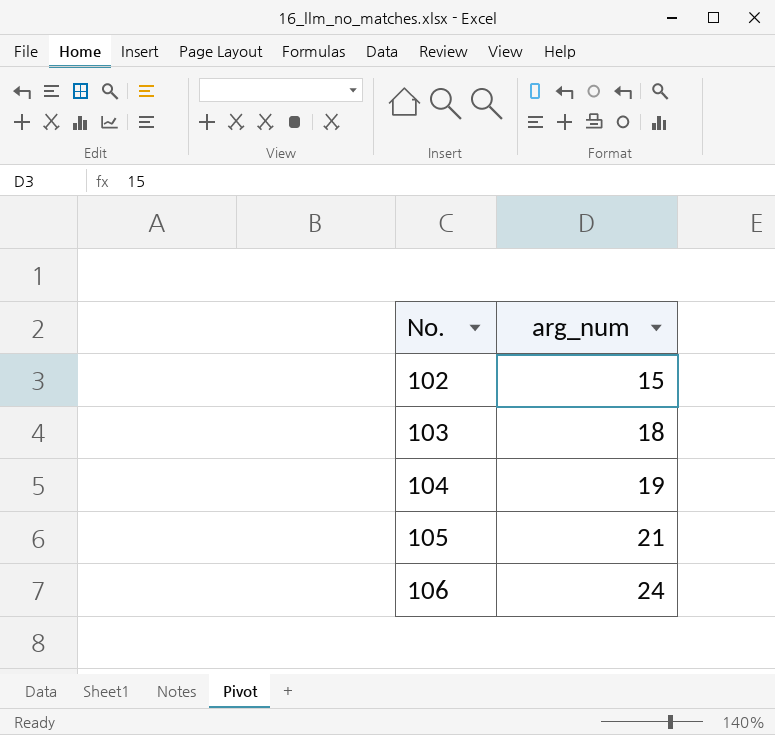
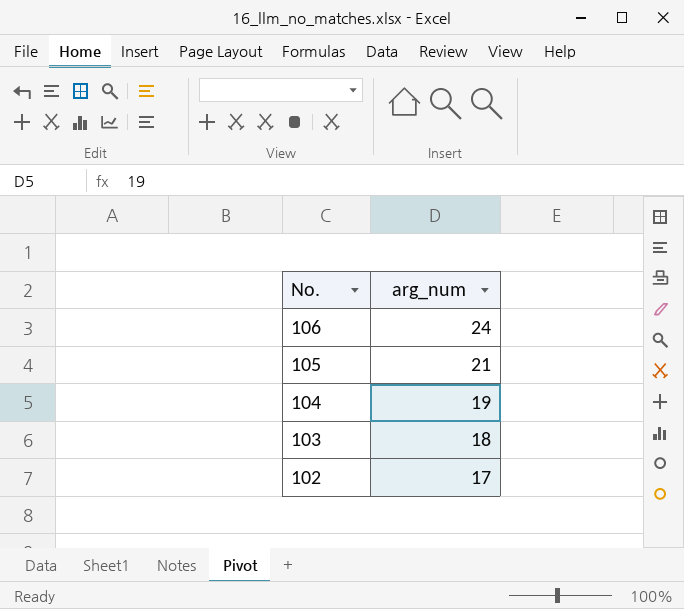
row order: No. ascending -> No. descending
102 | arg_num: 15 -> 17

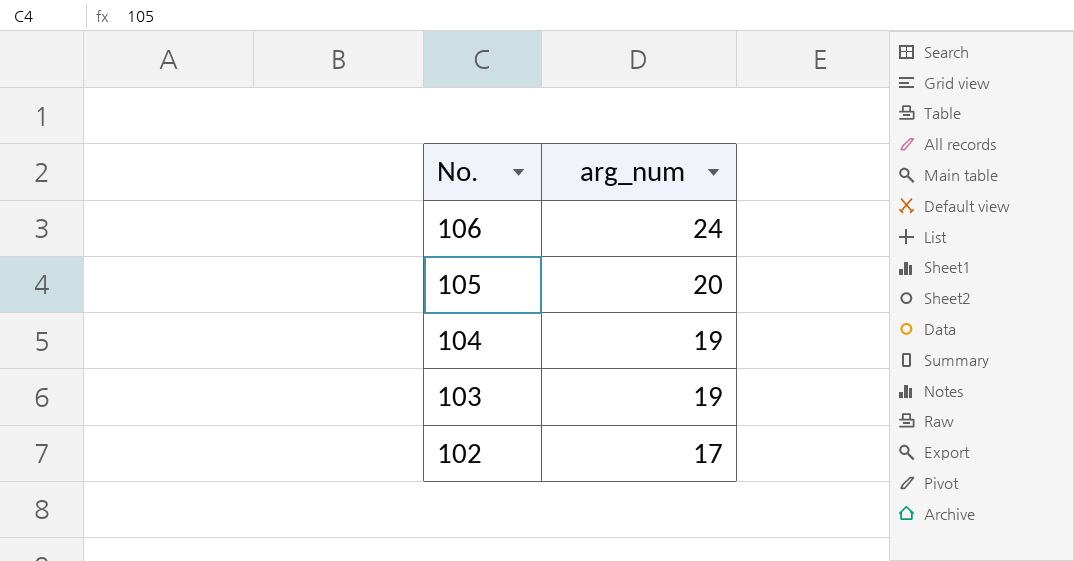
105 | arg_num: 21 -> 20
103 | arg_num: 18 -> 19

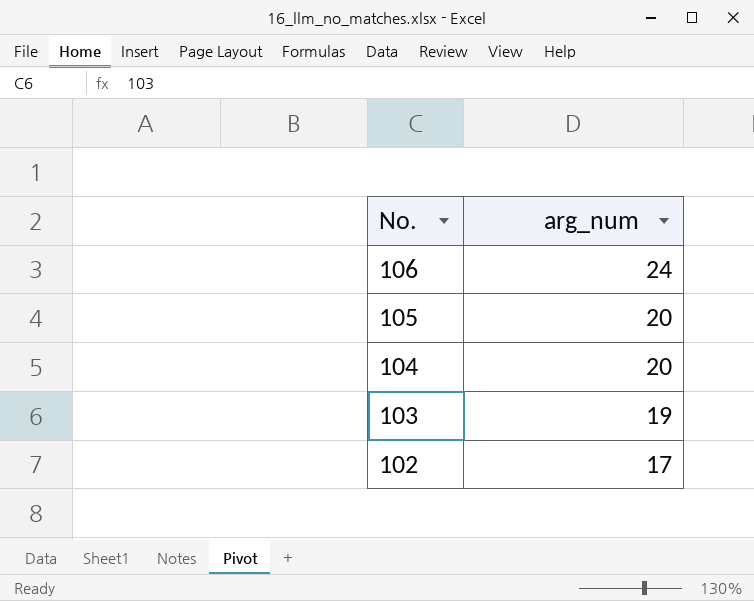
104 | arg_num: 19 -> 20

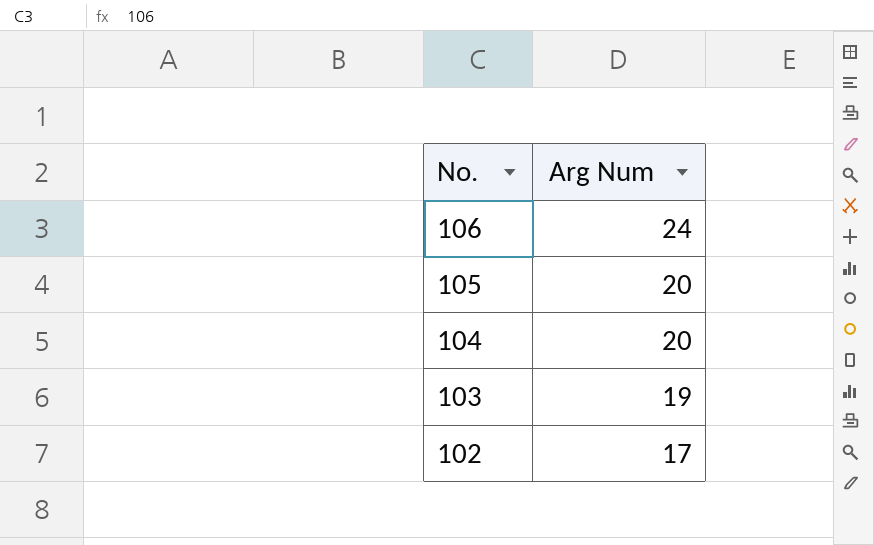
column name: arg_num -> Arg Num

